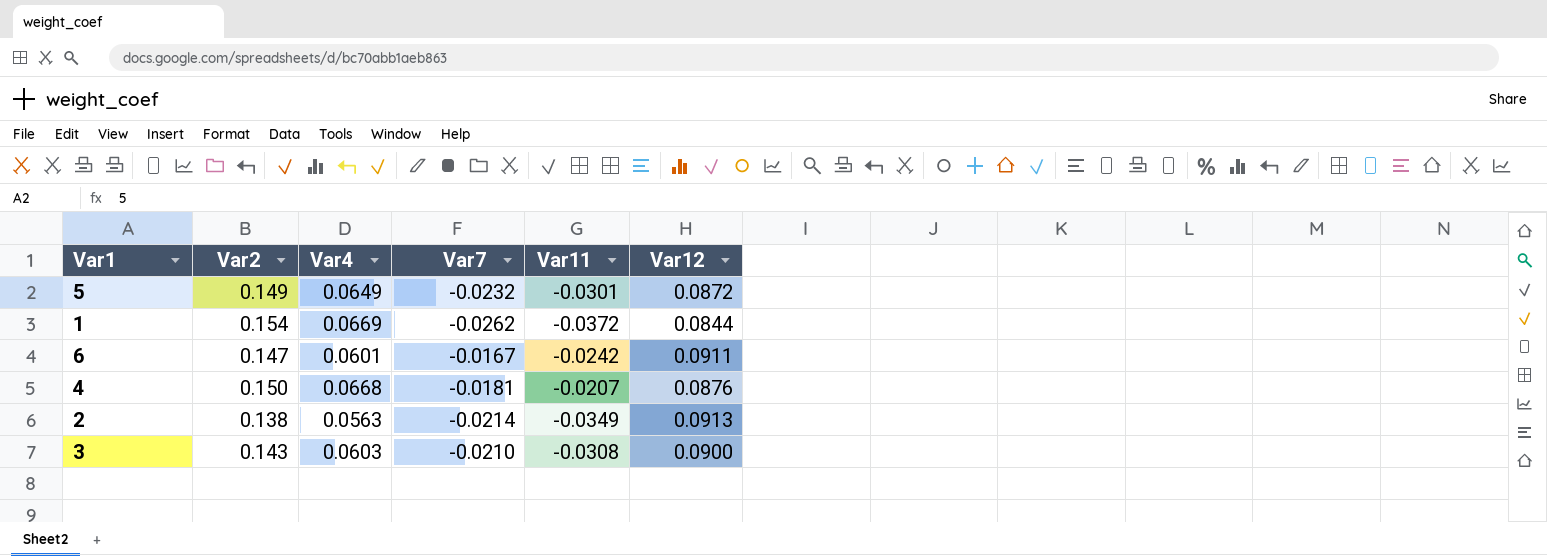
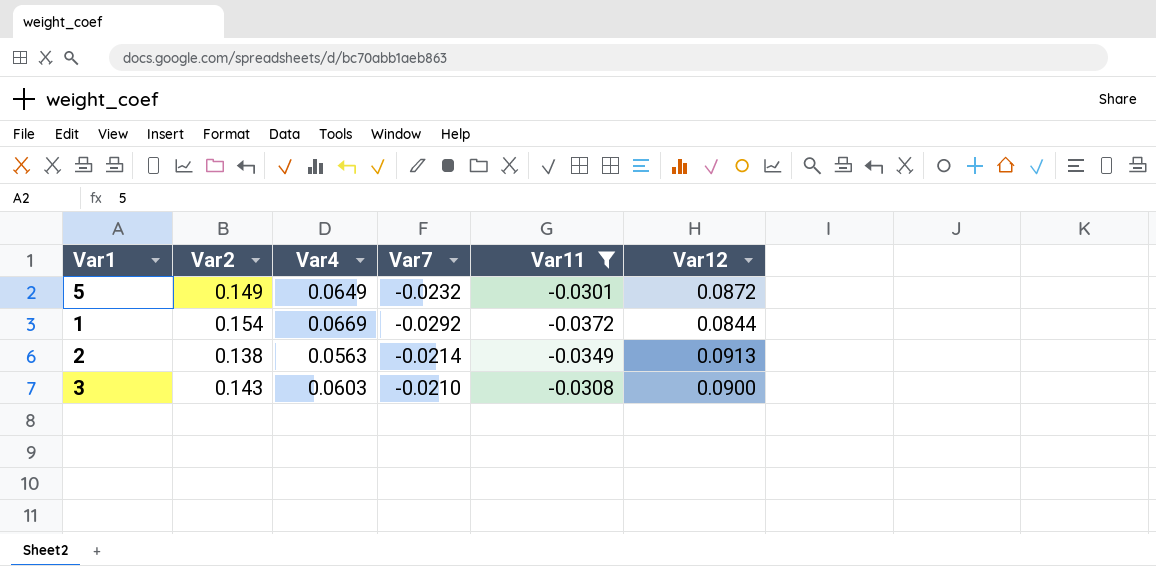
filter: none -> Var11 <= -0.0301
1 | Var7: -0.0262 -> -0.0292

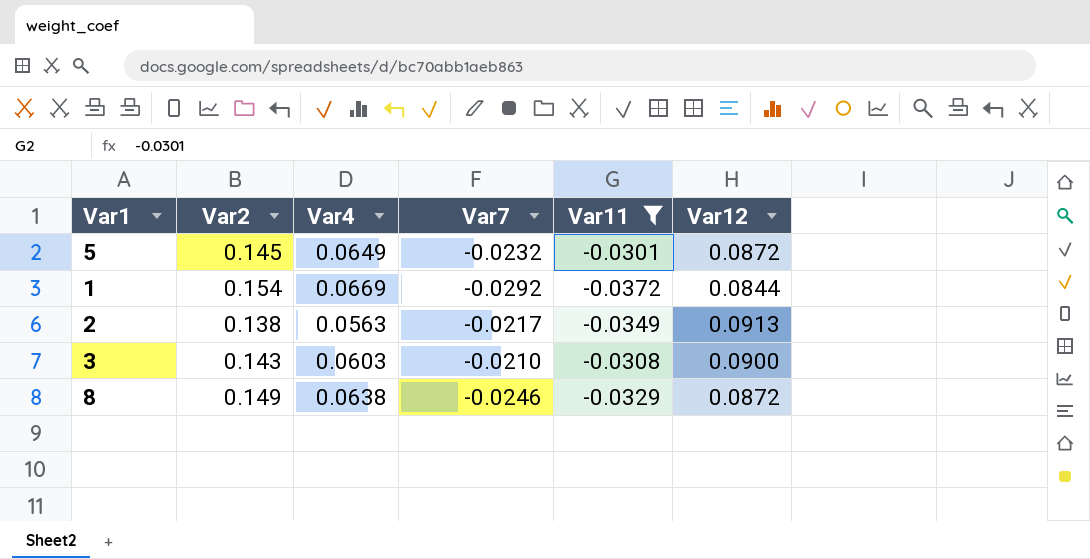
5 | Var2: 0.149 -> 0.145
2 | Var7: -0.0214 -> -0.0217
row 8: none -> 0.149 | 0.0638 | -0.0246 | -0.0329 | 0.0872

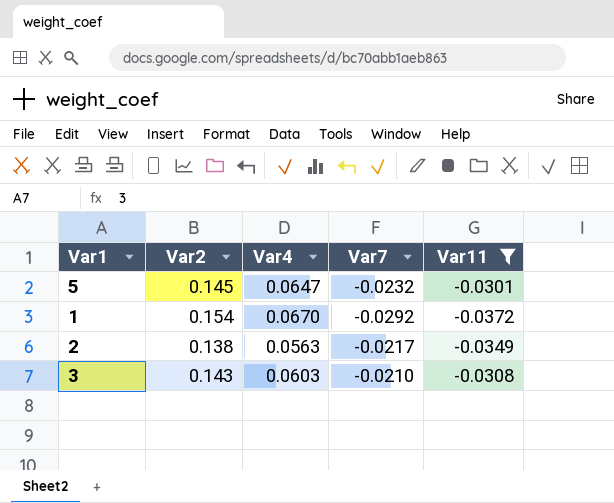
column Var12 | position: 6 -> none
row 8: 0.149 | 0.0638 | -0.0246 | -0.0329 | 0.0872 -> none
5 | Var4: 0.0649 -> 0.0647
1 | Var4: 0.0669 -> 0.0670

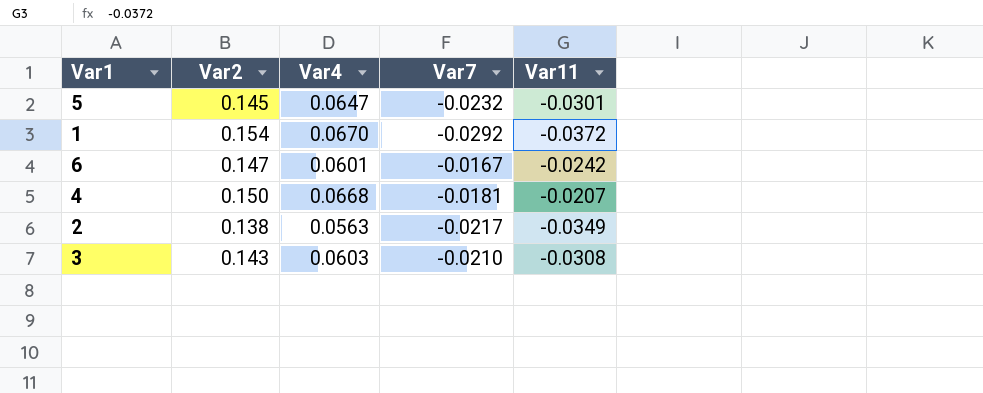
filter: Var11 <= -0.0301 -> none

